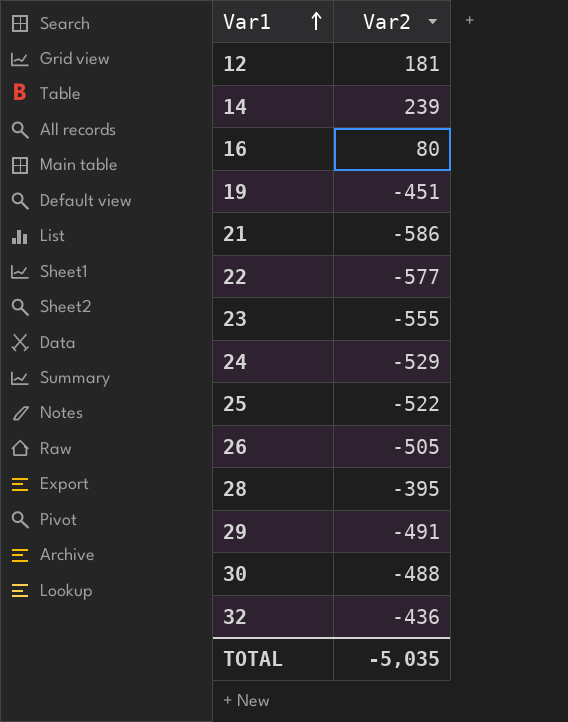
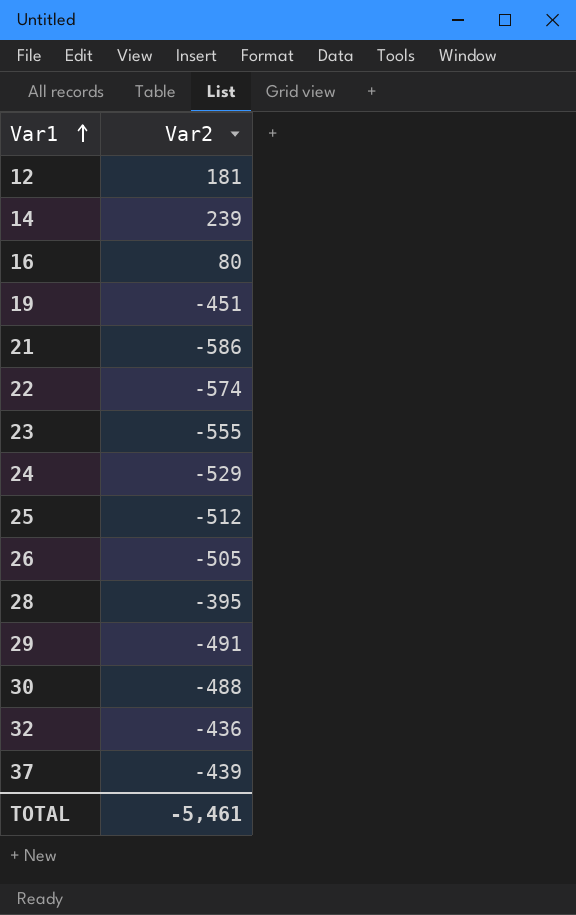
22 | Var2: -577 -> -574
25 | Var2: -522 -> -512
row 37: none -> -439
TOTAL | Var2: -5,035 -> -5,461

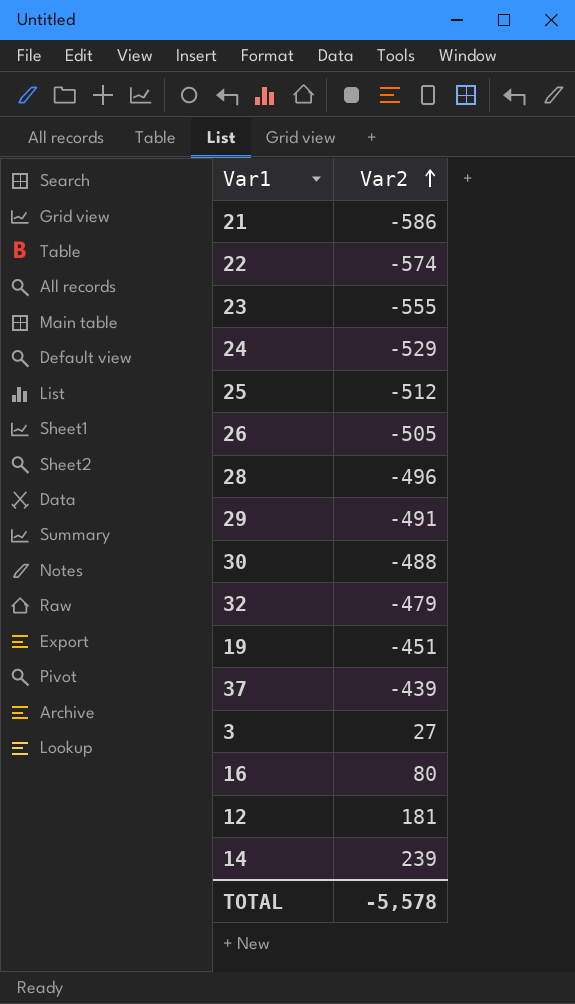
row order: Var1 ascending -> Var2 ascending
28 | Var2: -395 -> -496
32 | Var2: -436 -> -479
row 3: none -> 27
TOTAL | Var2: -5,461 -> -5,578

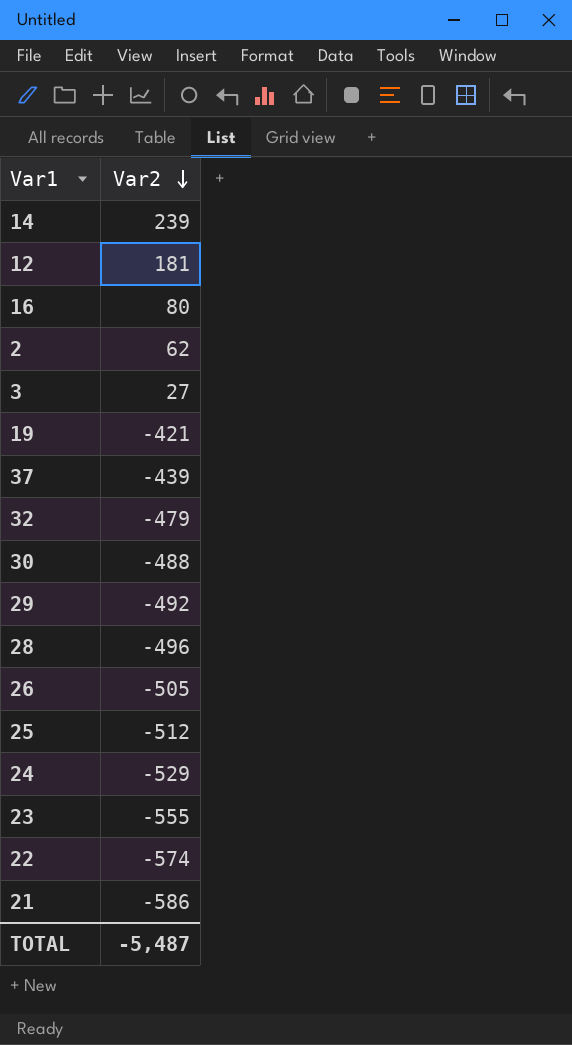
row order: Var2 ascending -> Var2 descending
row 2: none -> 62
19 | Var2: -451 -> -421
29 | Var2: -491 -> -492
TOTAL | Var2: -5,578 -> -5,487

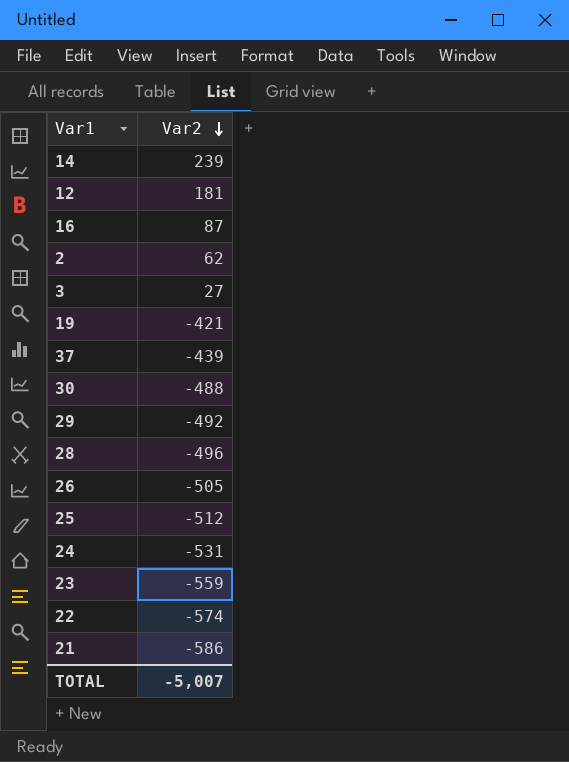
row 32: -479 -> none
16 | Var2: 80 -> 87
24 | Var2: -529 -> -531
23 | Var2: -555 -> -559
TOTAL | Var2: -5,487 -> -5,007

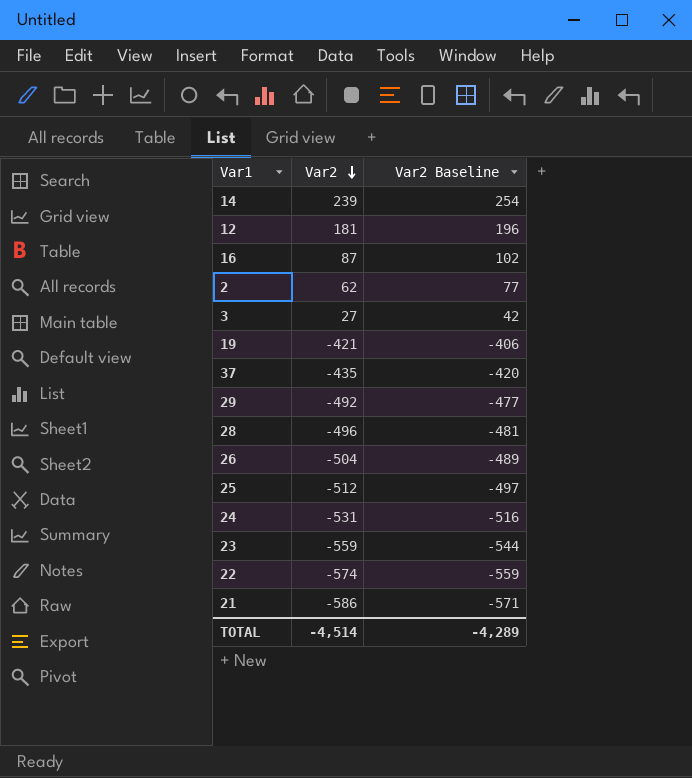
column Var2 Baseline | formula: none -> [Var2] + 15
row 30: -488 -> none
37 | Var2: -439 -> -435
26 | Var2: -505 -> -504
TOTAL | Var2: -5,007 -> -4,514

